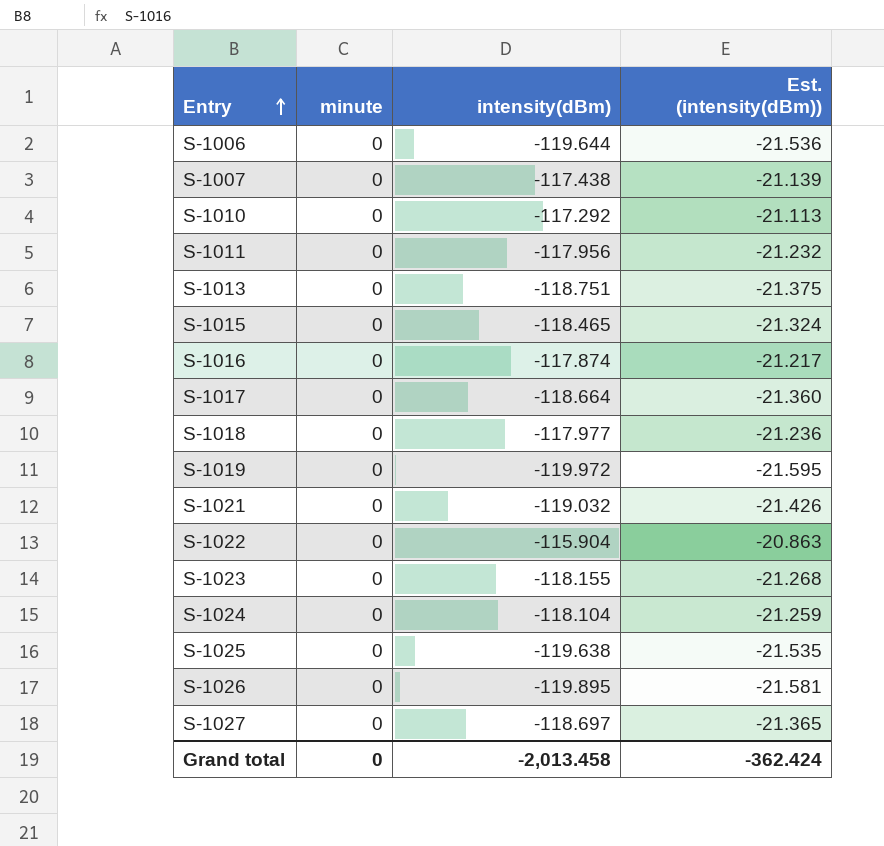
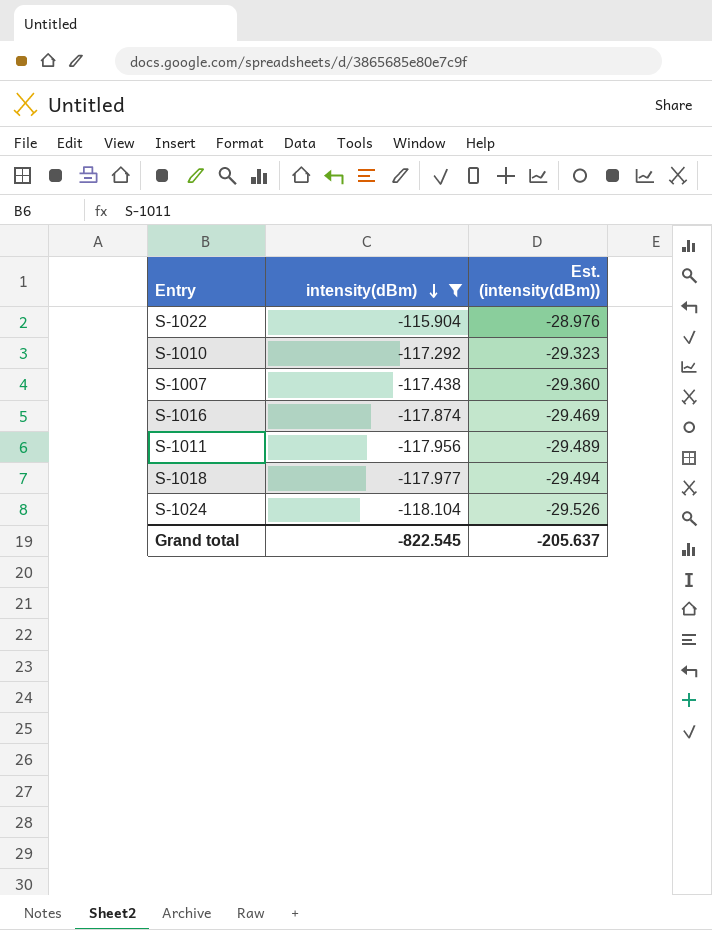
filter: none -> intensity(dBm) >= -118.104
row order: Entry ascending -> intensity(dBm) descending
column minute | position: 2 -> none
column Est. (intensity(dBm)) | formula: [intensity(dBm)] * 0.18 -> [intensity(dBm)] * 0.25
Grand total | intensity(dBm): -2,013.458 -> -822.545
Grand total | Est. (intensity(dBm)): -362.424 -> -205.637

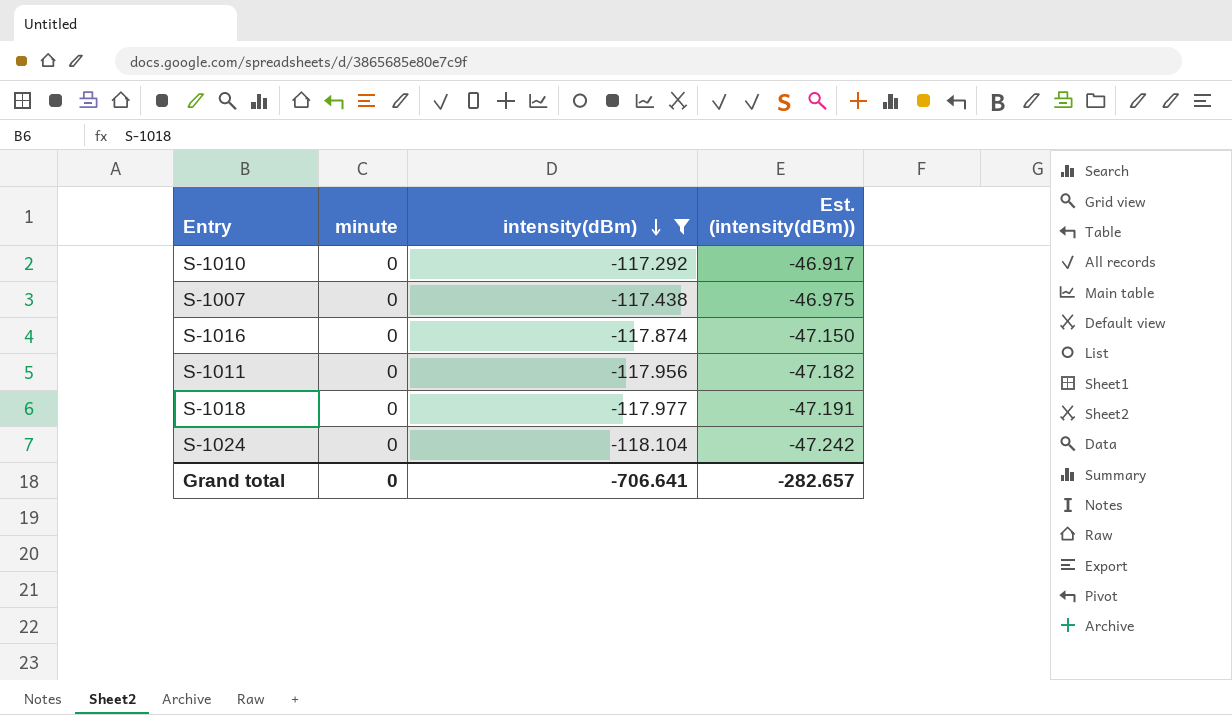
column minute | position: none -> 2
column Est. (intensity(dBm)) | formula: [intensity(dBm)] * 0.25 -> [intensity(dBm)] * 0.4
row S-1022: -115.904 | -28.976 -> none
Grand total | intensity(dBm): -822.545 -> -706.641
Grand total | Est. (intensity(dBm)): -205.637 -> -282.657

